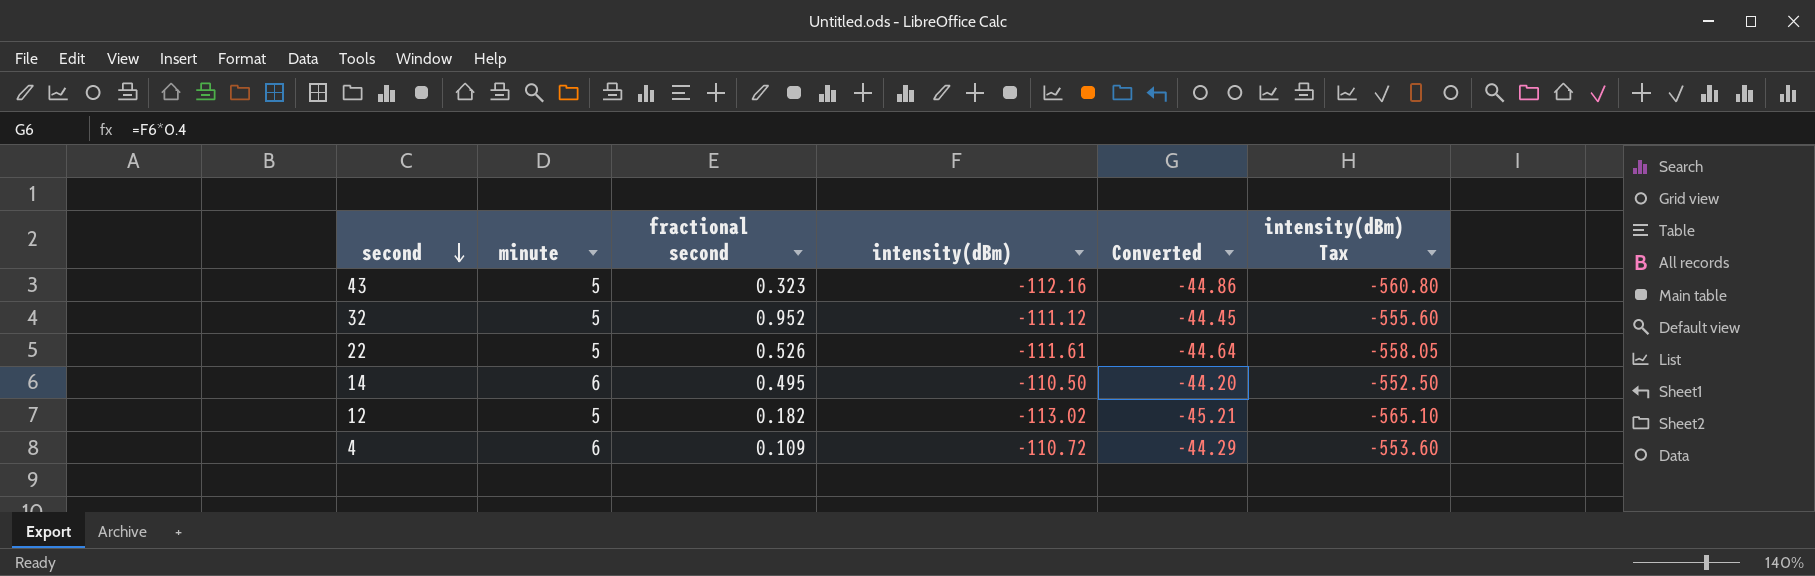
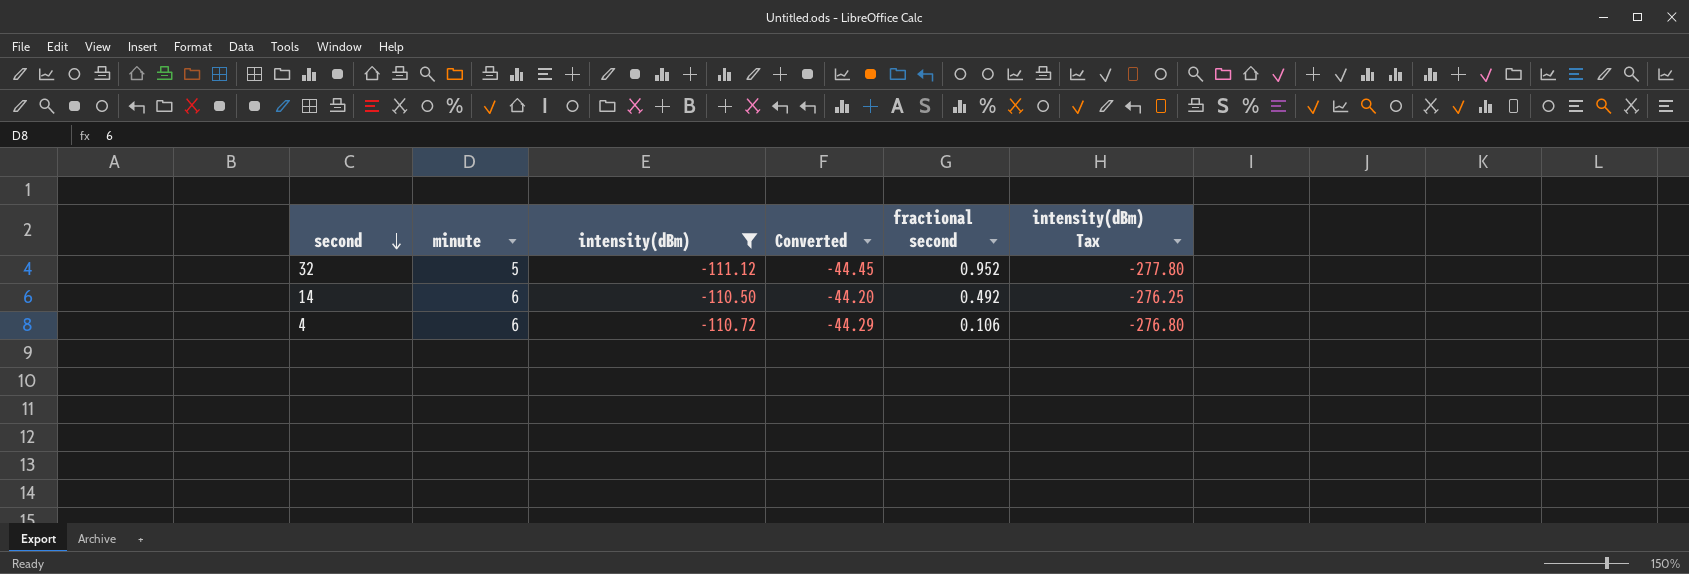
filter: none -> intensity(dBm) >= -111.12
column fractional second | position: 3 -> 5
column intensity(dBm) Tax | formula: [intensity(dBm)] * 5 -> [intensity(dBm)] * 2.5
14 | fractional second: 0.495 -> 0.492
4 | fractional second: 0.109 -> 0.106

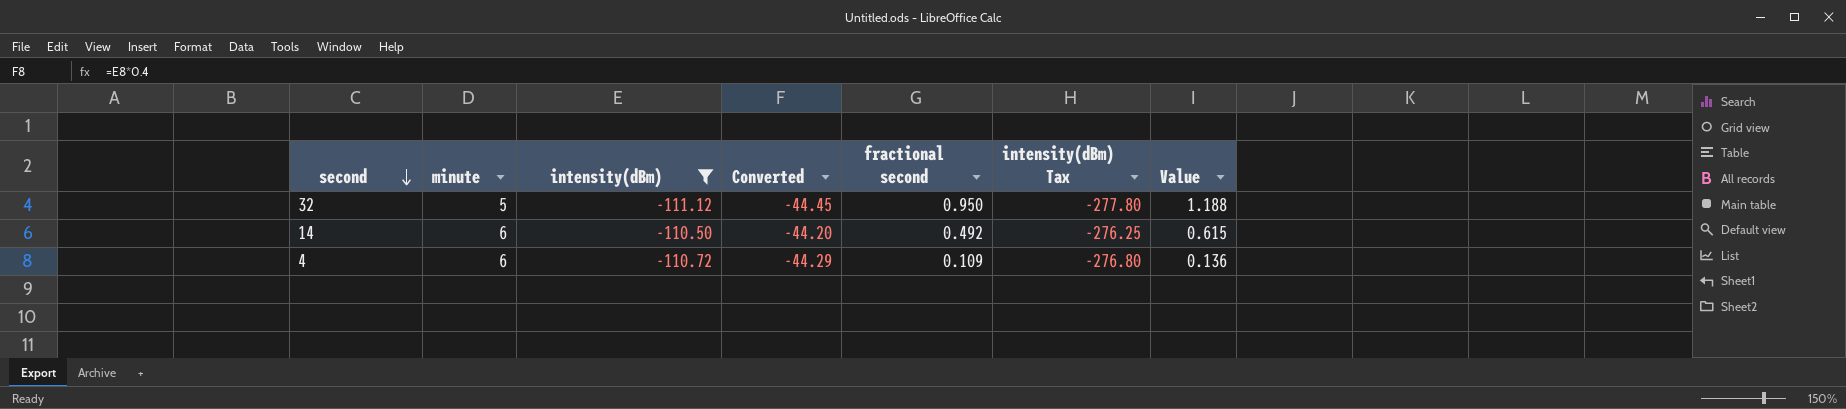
column Value | formula: none -> [fractional second] * 1.25
32 | fractional second: 0.952 -> 0.950
4 | fractional second: 0.106 -> 0.109

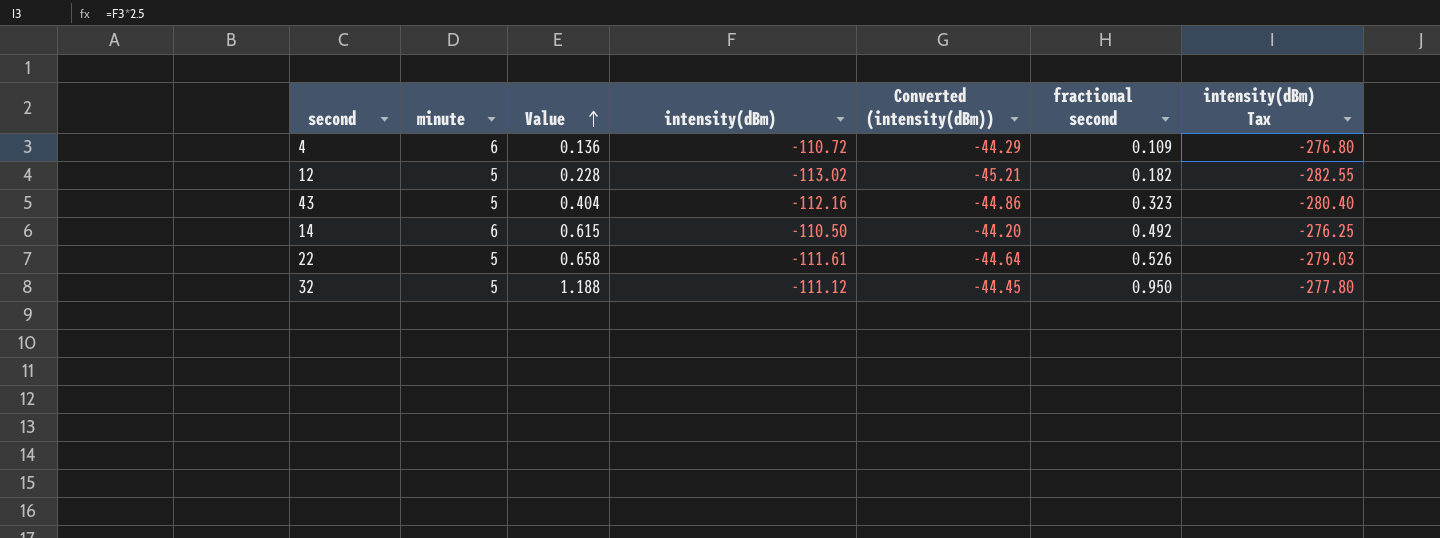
filter: intensity(dBm) >= -111.12 -> none
row order: second descending -> Value ascending
column Value | position: 7 -> 3
column name: Converted -> Converted (intensity(dBm))

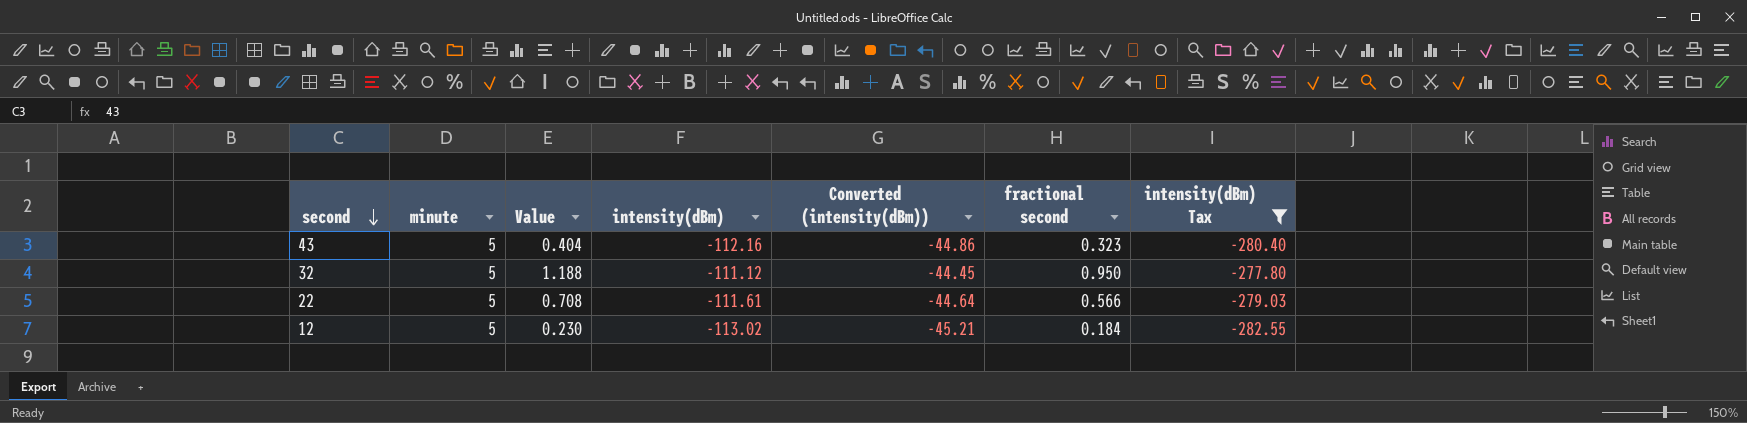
filter: none -> intensity(dBm) Tax <= -277.80
row order: Value ascending -> second descending
22 | Value: 0.658 -> 0.708
22 | fractional second: 0.526 -> 0.566
12 | Value: 0.228 -> 0.230
12 | fractional second: 0.182 -> 0.184

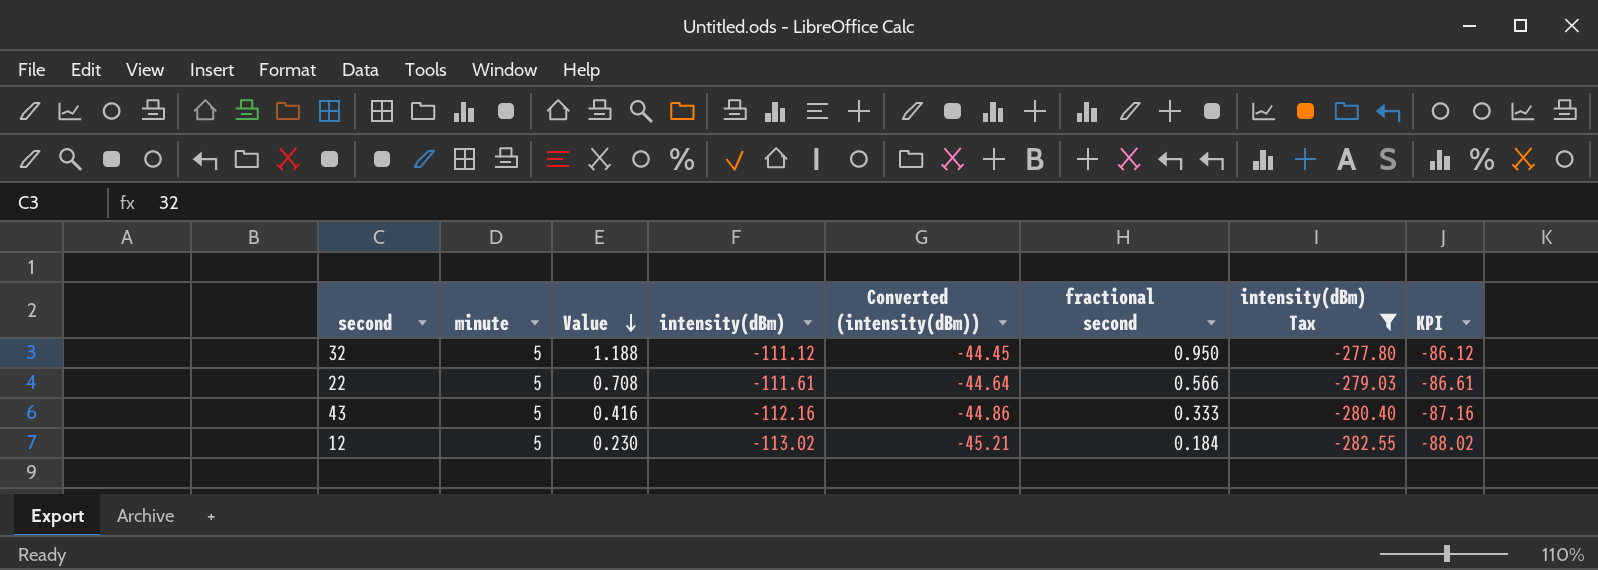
row order: second descending -> Value descending
column KPI | formula: none -> [intensity(dBm)] + 25
43 | Value: 0.404 -> 0.416
43 | fractional second: 0.323 -> 0.333

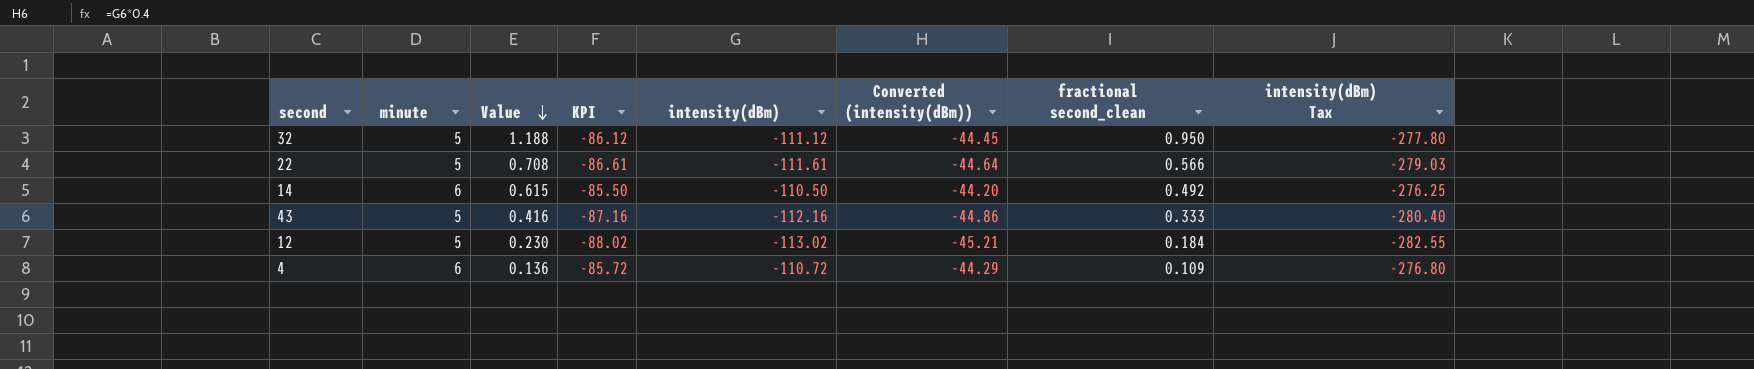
filter: intensity(dBm) Tax <= -277.80 -> none
column KPI | position: 8 -> 4
column name: fractional second -> fractional second_clean

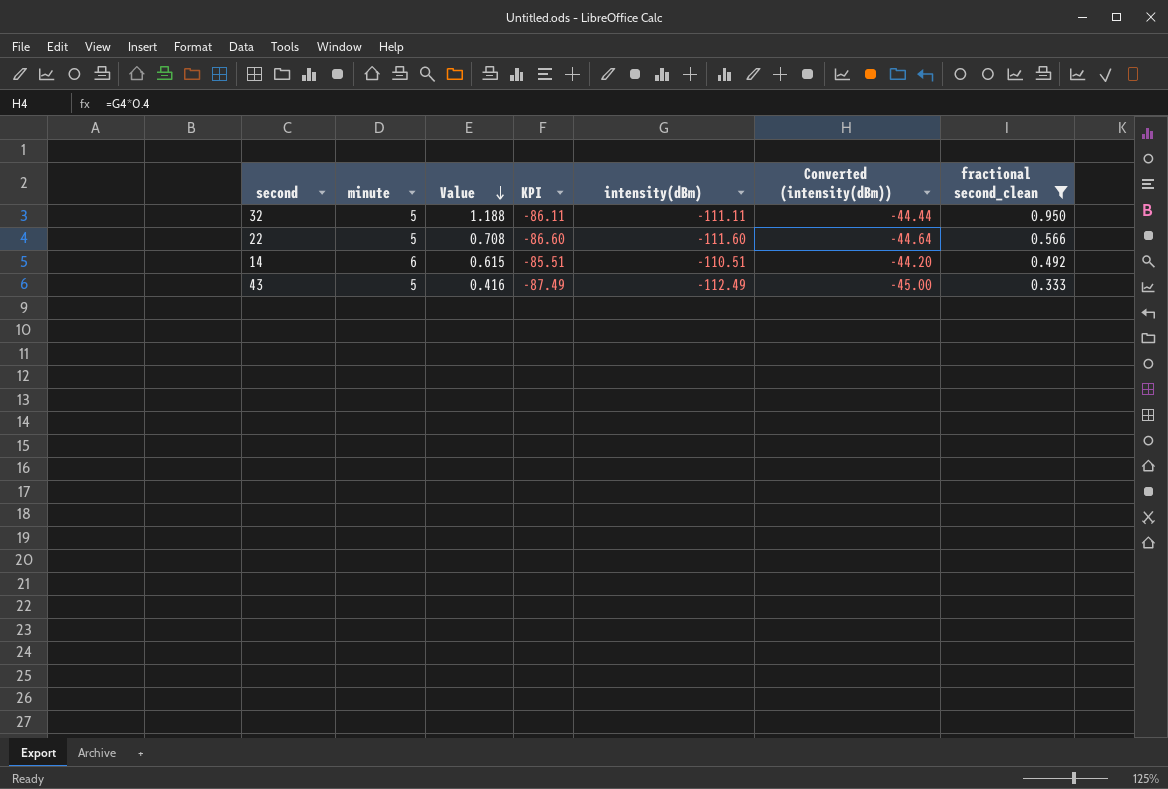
filter: none -> fractional second_clean >= 0.333
column intensity(dBm) Tax | formula: [intensity(dBm)] * 2.5 -> none
32 | KPI: -86.12 -> -86.11
32 | intensity(dBm): -111.12 -> -111.11
32 | Converted (intensity(dBm)): -44.45 -> -44.44
22 | KPI: -86.61 -> -86.60
22 | intensity(dBm): -111.61 -> -111.60
14 | KPI: -85.50 -> -85.51
14 | intensity(dBm): -110.50 -> -110.51
43 | KPI: -87.16 -> -87.49
43 | intensity(dBm): -112.16 -> -112.49
43 | Converted (intensity(dBm)): -44.86 -> -45.00

